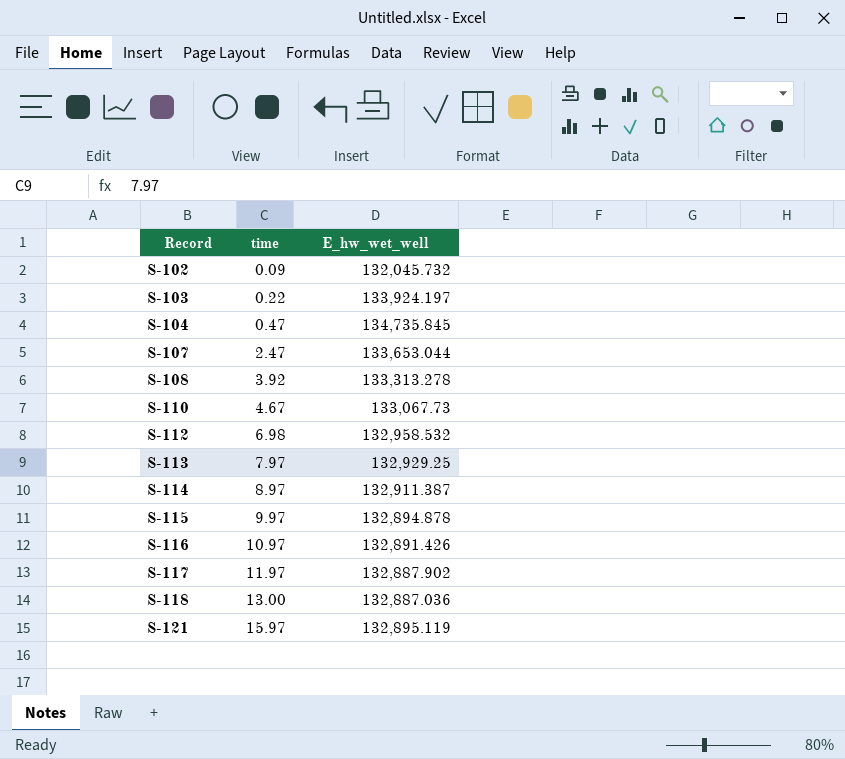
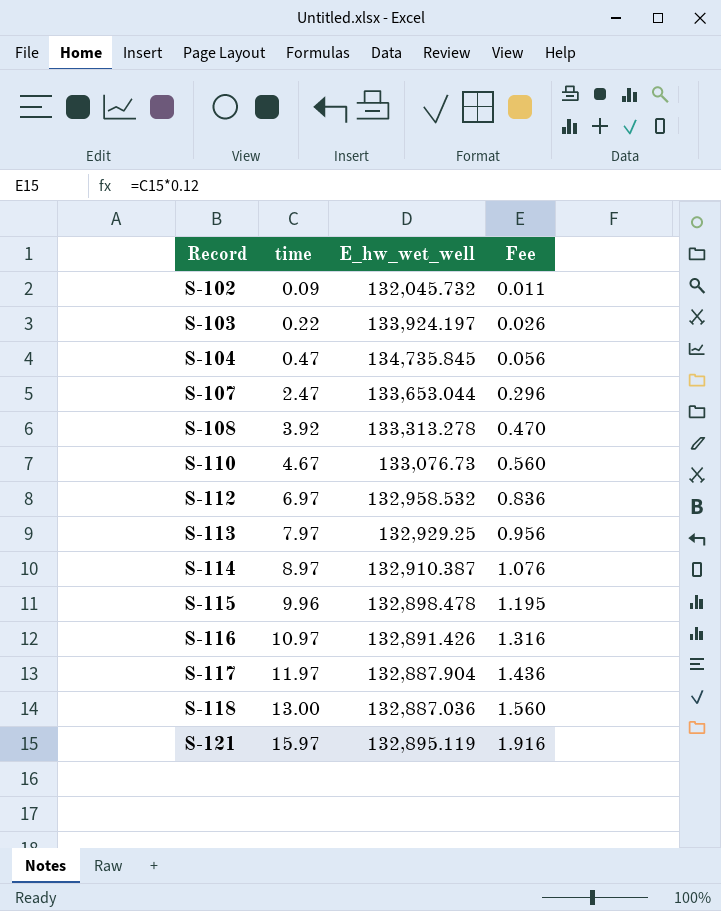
column Fee | formula: none -> [time] * 0.12
S-110 | E_hw_wet_well: 133,067.73 -> 133,076.73
S-112 | time: 6.98 -> 6.97
S-114 | E_hw_wet_well: 132,911.387 -> 132,910.387
S-115 | time: 9.97 -> 9.96
S-115 | E_hw_wet_well: 132,894.878 -> 132,898.478
S-117 | E_hw_wet_well: 132,887.902 -> 132,887.904

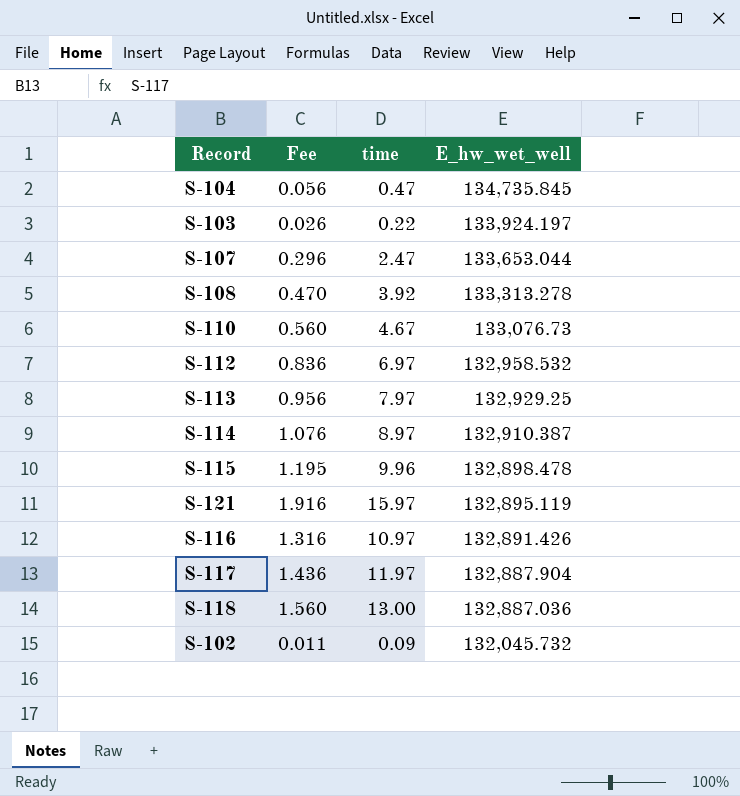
row order: Record ascending -> E_hw_wet_well descending
column Fee | position: 4 -> 2

